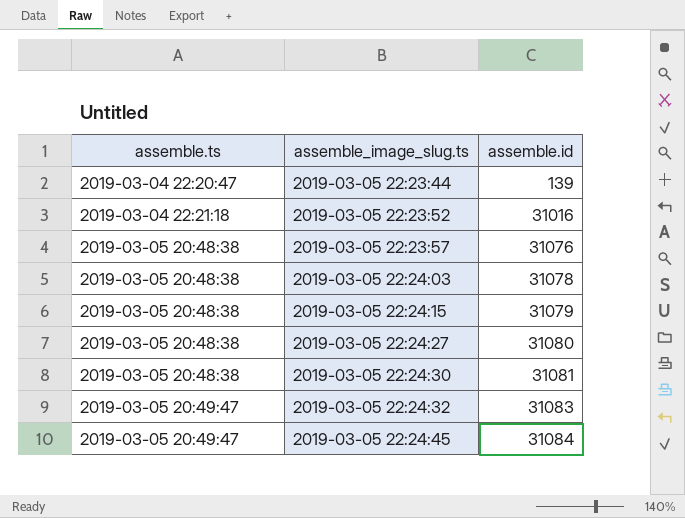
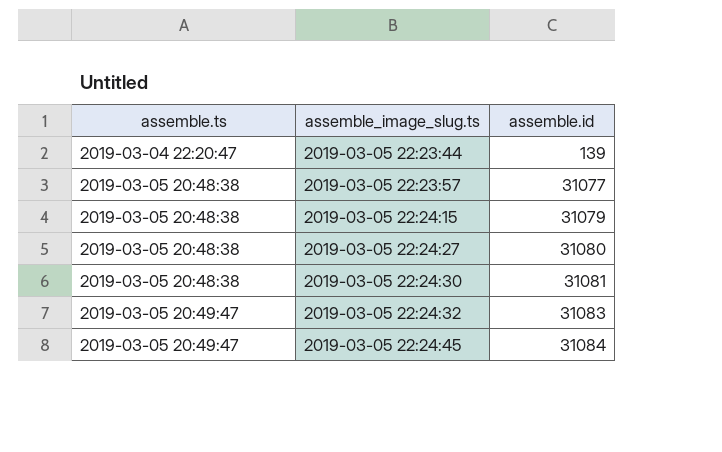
row 2019-03-05 22:23:52: 2019-03-04 22:21:18 | 31016 -> none
row 2019-03-05 22:24:03: 2019-03-05 20:48:38 | 31078 -> none
2019-03-05 22:23:57 | assemble.id: 31076 -> 31077

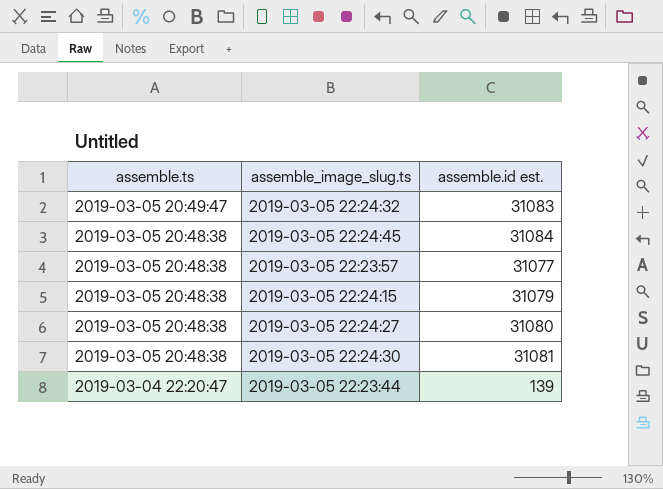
row order: assemble.ts ascending -> assemble.ts descending
column name: assemble.id -> assemble.id est.
2019-03-05 22:24:45 | assemble.ts: 2019-03-05 20:49:47 -> 2019-03-05 20:48:38

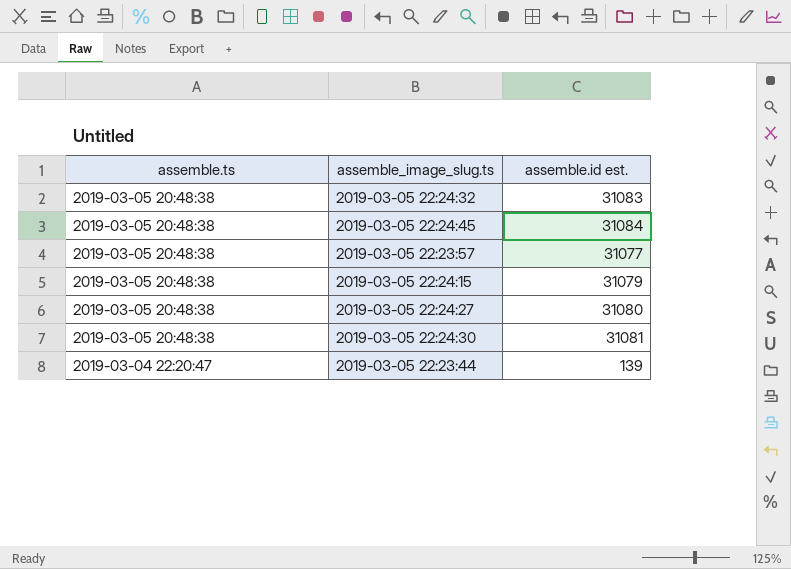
2019-03-05 22:24:32 | assemble.ts: 2019-03-05 20:49:47 -> 2019-03-05 20:48:38

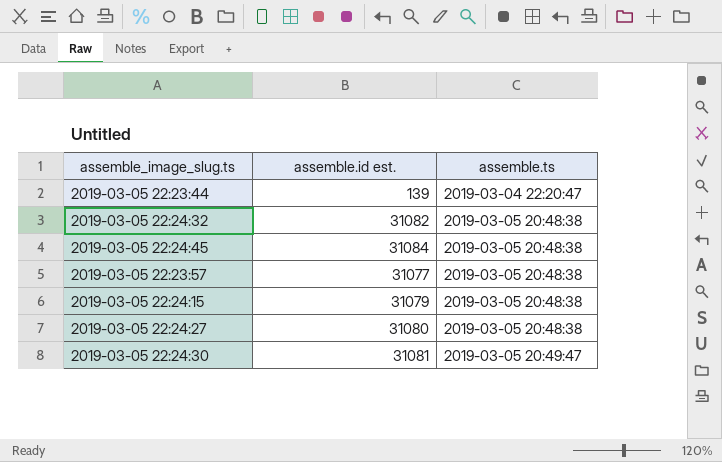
row order: assemble.ts descending -> assemble.ts ascending
column assemble.ts | position: 1 -> 3
2019-03-05 22:24:32 | assemble.id est.: 31083 -> 31082
2019-03-05 22:24:30 | assemble.ts: 2019-03-05 20:48:38 -> 2019-03-05 20:49:47

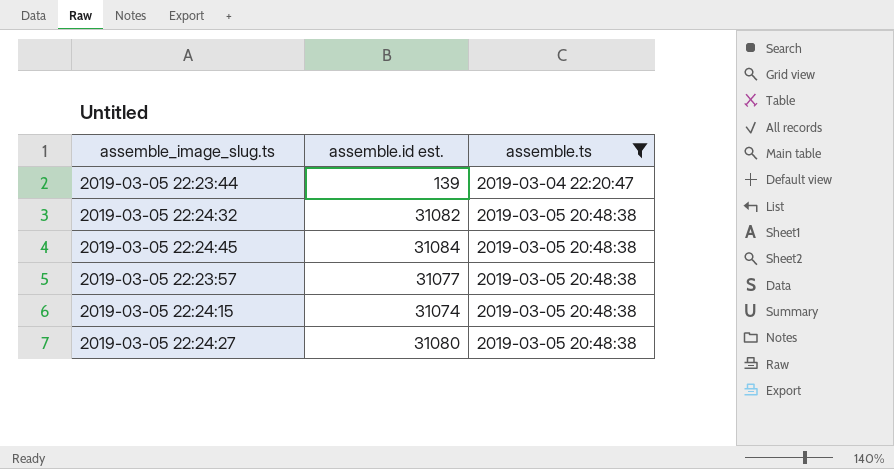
filter: none -> assemble.ts != 2019-03-05 20:49:47
2019-03-05 22:24:15 | assemble.id est.: 31079 -> 31074

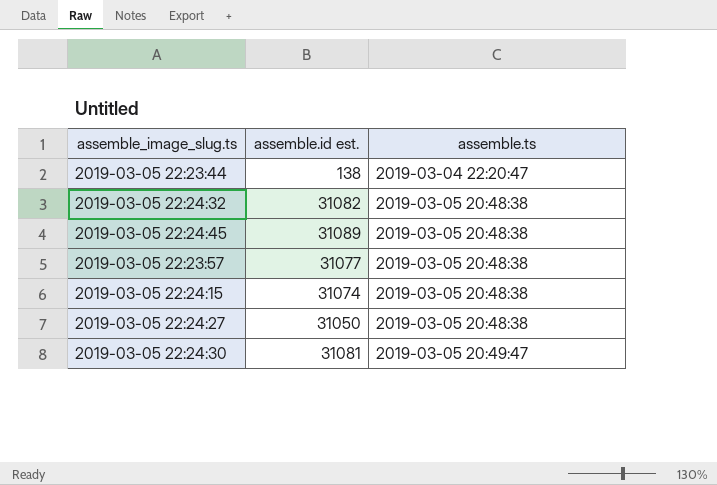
filter: assemble.ts != 2019-03-05 20:49:47 -> none
2019-03-05 22:23:44 | assemble.id est.: 139 -> 138
2019-03-05 22:24:45 | assemble.id est.: 31084 -> 31089
2019-03-05 22:24:27 | assemble.id est.: 31080 -> 31050

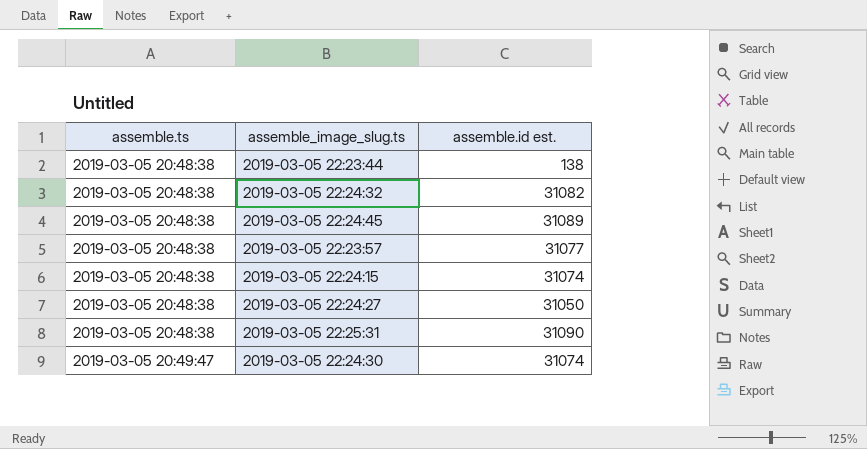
column assemble.ts | position: 3 -> 1
2019-03-05 22:23:44 | assemble.ts: 2019-03-04 22:20:47 -> 2019-03-05 20:48:38
row 2019-03-05 22:25:31: none -> 2019-03-05 20:48:38 | 31090
2019-03-05 22:24:30 | assemble.id est.: 31081 -> 31074

